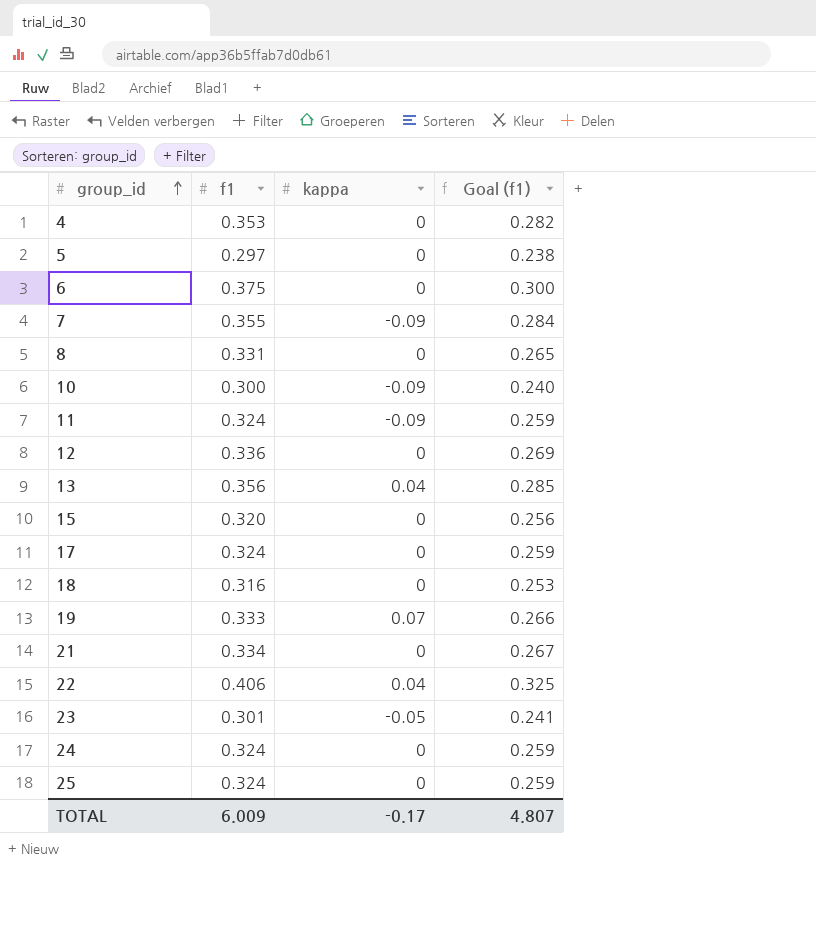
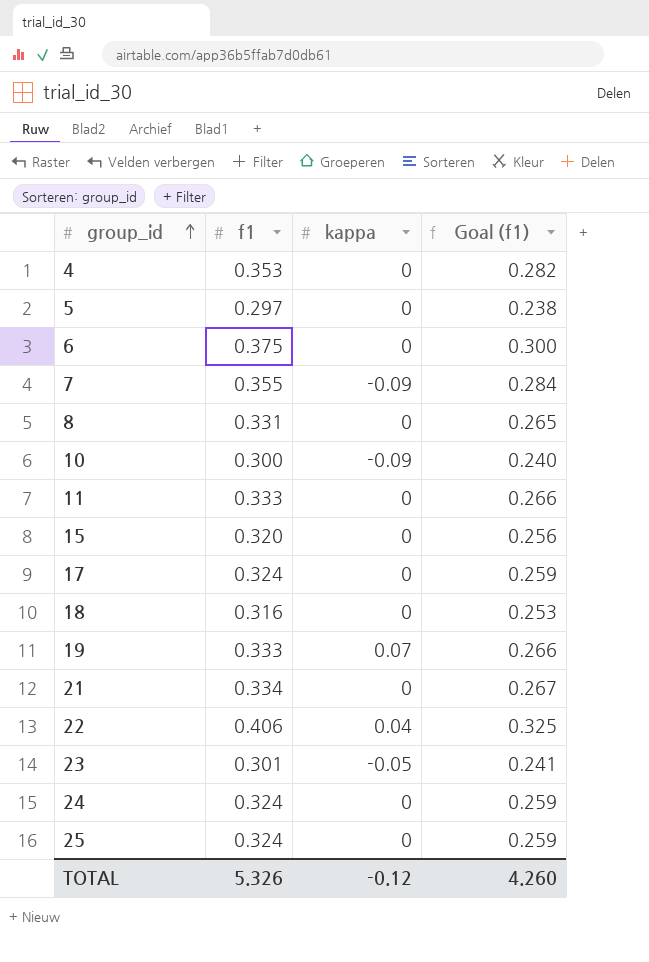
row 12: 0.336 | 0 | 0.269 -> none
row 13: 0.356 | 0.04 | 0.285 -> none
11 | f1: 0.324 -> 0.333
11 | kappa: -0.09 -> 0
11 | Goal (f1): 0.259 -> 0.266
TOTAL | f1: 6.009 -> 5.326
TOTAL | kappa: -0.17 -> -0.12
TOTAL | Goal (f1): 4.807 -> 4.260

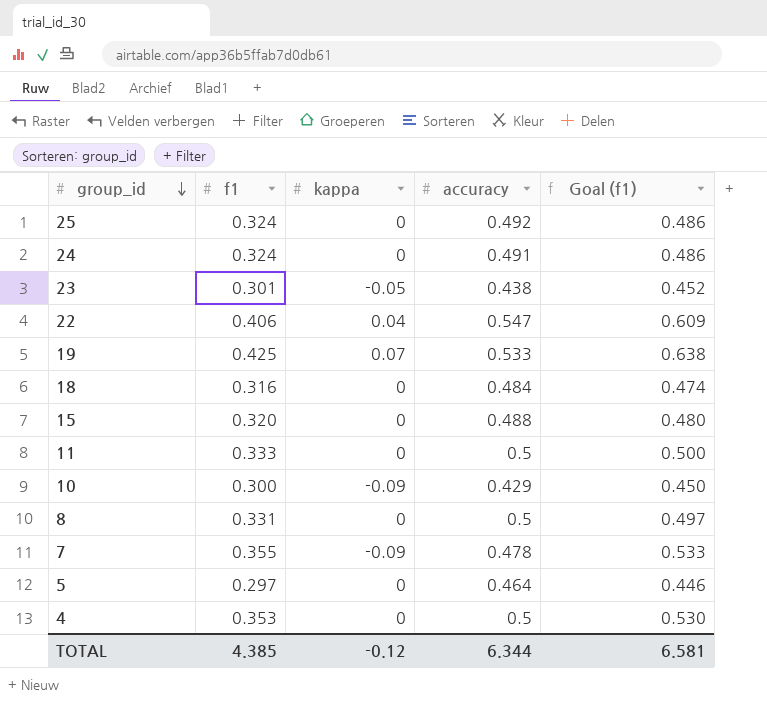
row order: group_id ascending -> group_id descending
column accuracy | position: none -> 4
column Goal (f1) | formula: [f1] * 0.8 -> [f1] * 1.5
row 6: 0.375 | 0 | 0.300 -> none
row 17: 0.324 | 0 | 0.259 -> none
row 21: 0.334 | 0 | 0.267 -> none
19 | f1: 0.333 -> 0.425
TOTAL | f1: 5.326 -> 4.385
TOTAL | Goal (f1): 4.260 -> 6.581

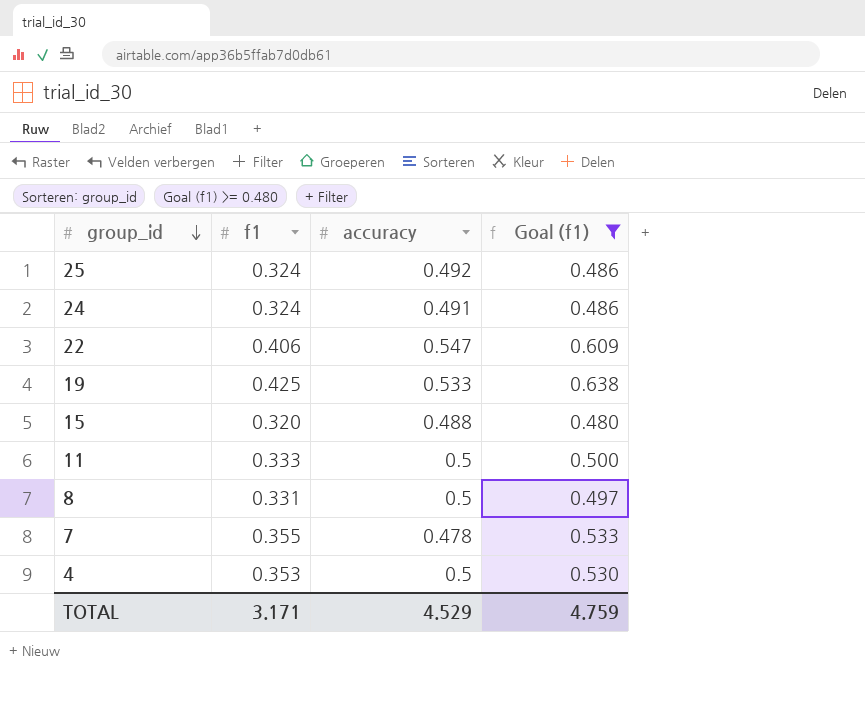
filter: none -> Goal (f1) >= 0.480
column kappa | position: 3 -> none
TOTAL | f1: 4.385 -> 3.171
TOTAL | accuracy: 6.344 -> 4.529
TOTAL | Goal (f1): 6.581 -> 4.759

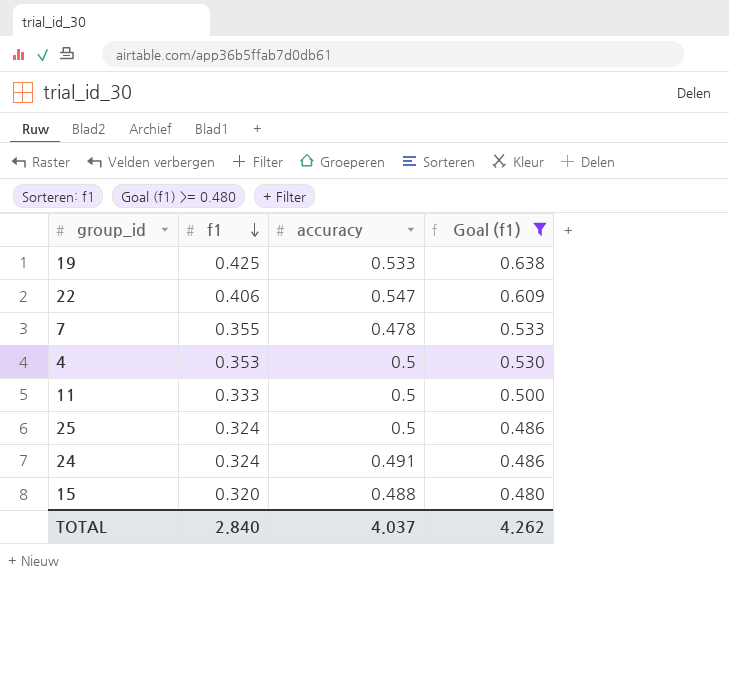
row order: group_id descending -> f1 descending
row 8: 0.331 | 0.5 | 0.497 -> none
25 | accuracy: 0.492 -> 0.5
TOTAL | f1: 3.171 -> 2.840
TOTAL | accuracy: 4.529 -> 4.037
TOTAL | Goal (f1): 4.759 -> 4.262

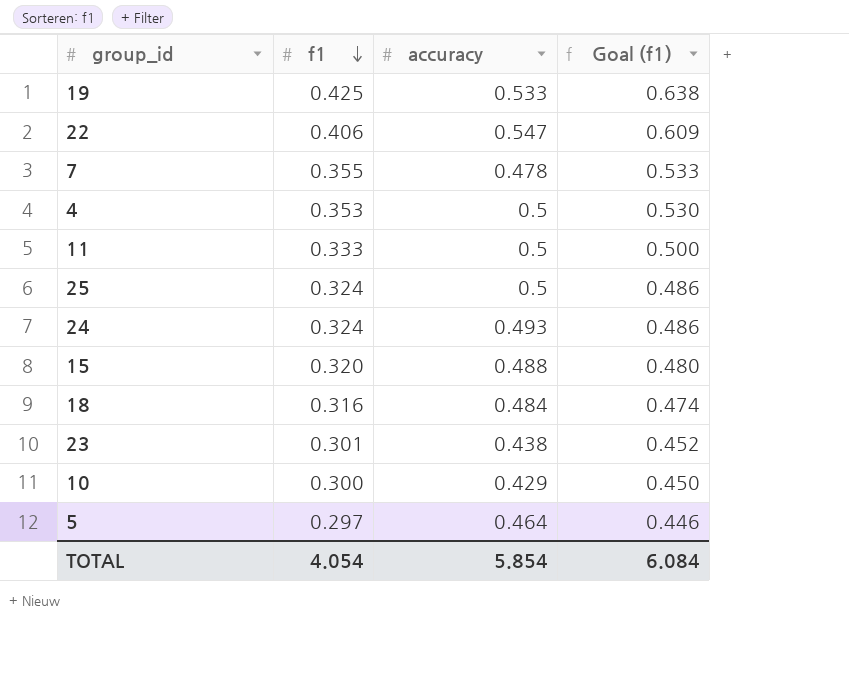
filter: Goal (f1) >= 0.480 -> none
24 | accuracy: 0.491 -> 0.493
TOTAL | f1: 2.840 -> 4.054
TOTAL | accuracy: 4.037 -> 5.854
TOTAL | Goal (f1): 4.262 -> 6.084

